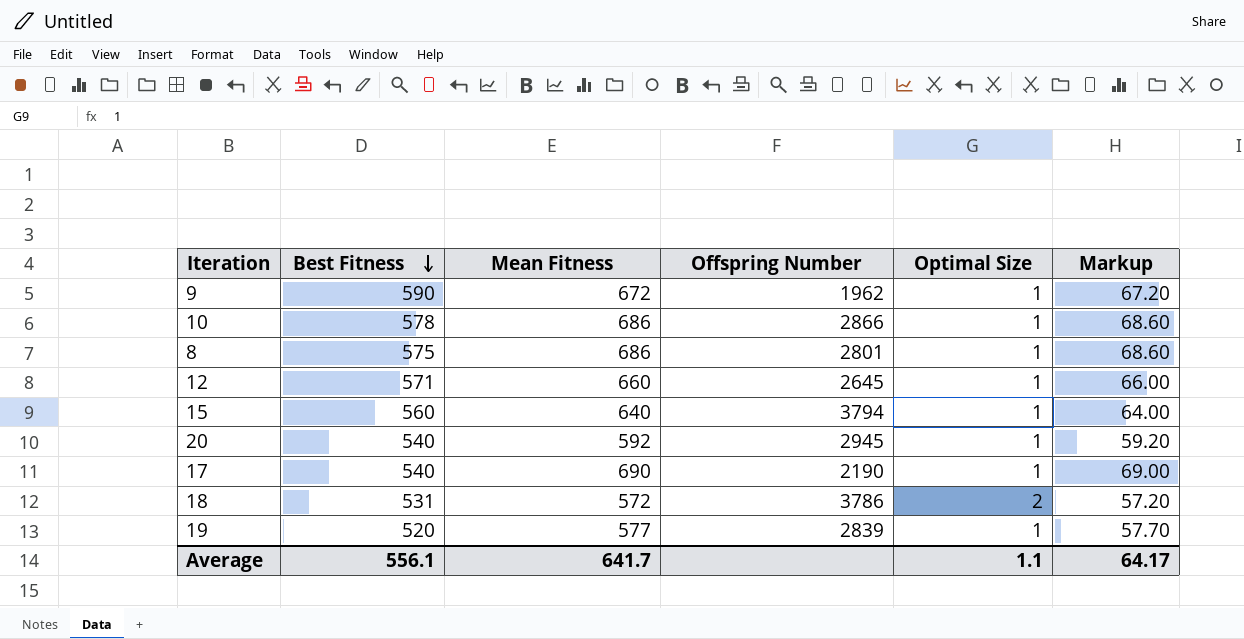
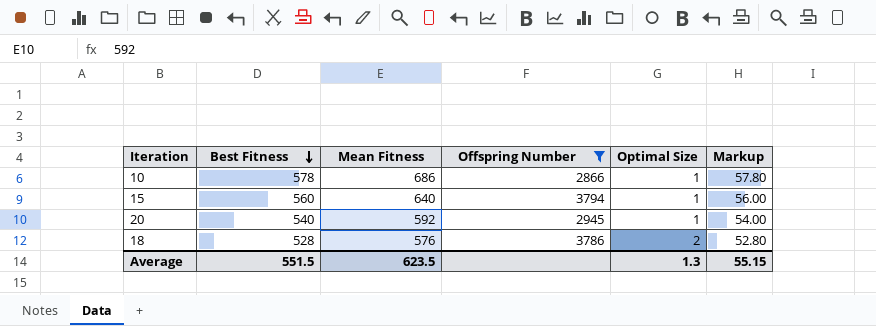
filter: none -> Offspring Number >= 2866
column Markup | formula: [Mean Fitness] * 0.1 -> [Best Fitness] * 0.1
18 | Best Fitness: 531 -> 528
18 | Mean Fitness: 572 -> 576
Average | Best Fitness: 556.1 -> 551.5
Average | Mean Fitness: 641.7 -> 623.5
Average | Optimal Size: 1.1 -> 1.3
Average | Markup: 64.17 -> 55.15

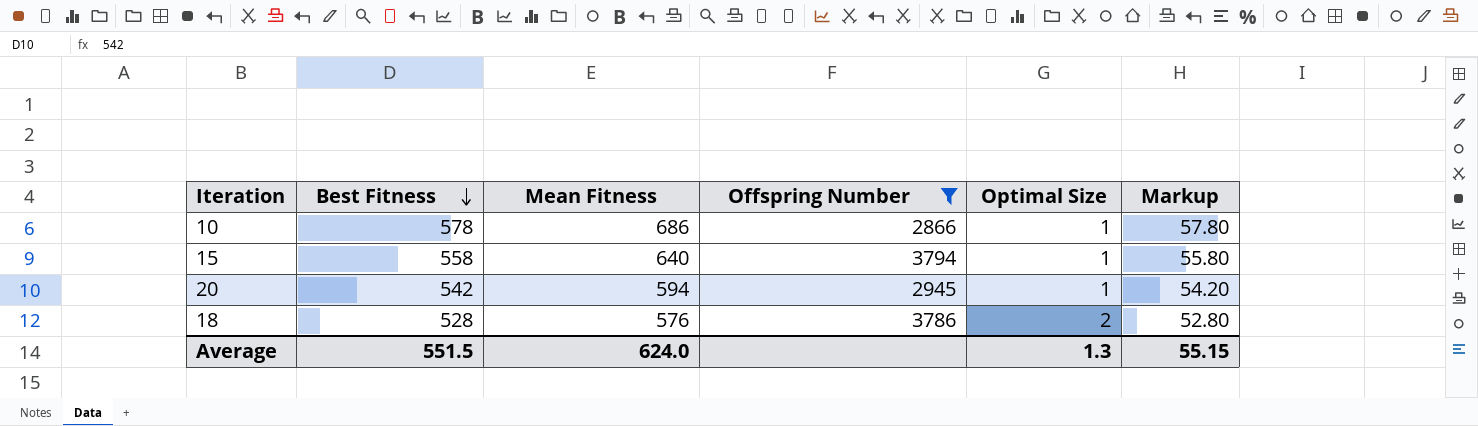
15 | Best Fitness: 560 -> 558
15 | Markup: 56.00 -> 55.80
20 | Best Fitness: 540 -> 542
20 | Mean Fitness: 592 -> 594
20 | Markup: 54.00 -> 54.20
Average | Mean Fitness: 623.5 -> 624.0

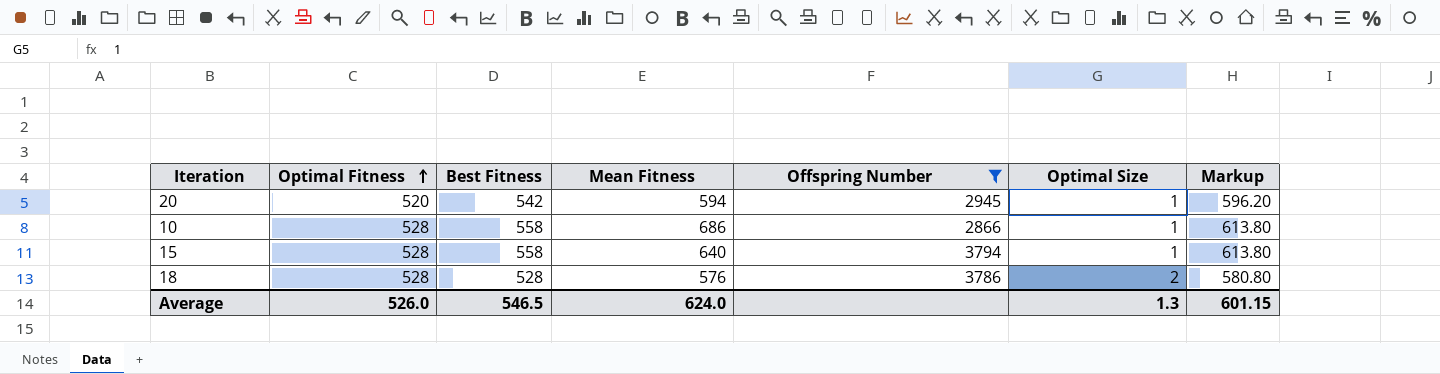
row order: Best Fitness descending -> Optimal Fitness ascending
column Optimal Fitness | position: none -> 2
column Markup | formula: [Best Fitness] * 0.1 -> [Best Fitness] * 1.1
10 | Best Fitness: 578 -> 558
Average | Best Fitness: 551.5 -> 546.5
Average | Markup: 55.15 -> 601.15

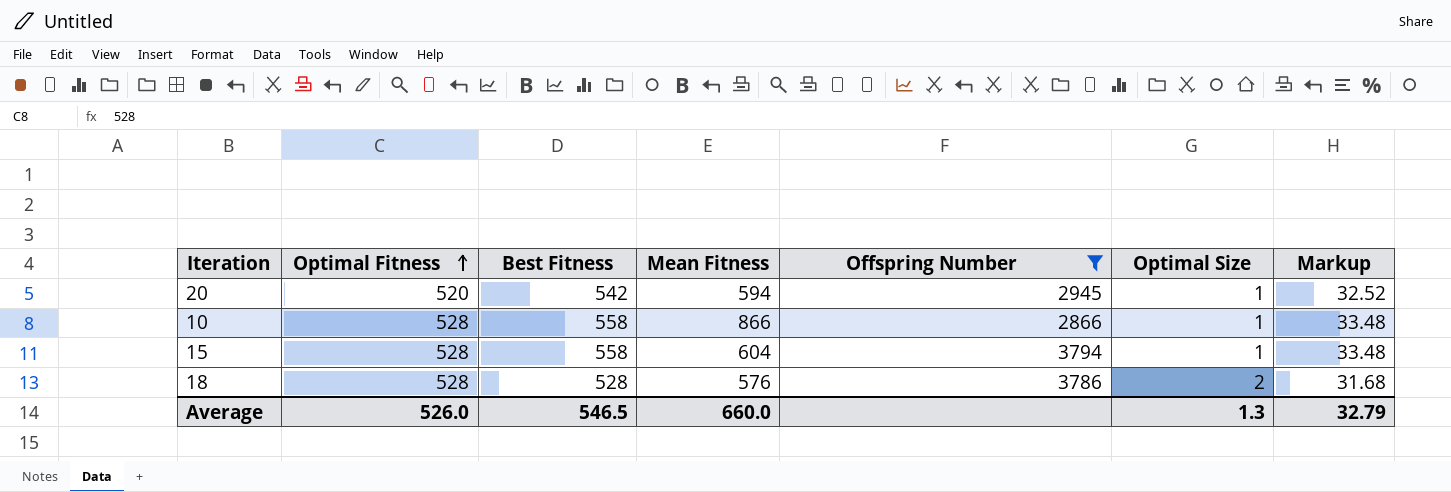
column Markup | formula: [Best Fitness] * 1.1 -> [Best Fitness] * 0.06
10 | Mean Fitness: 686 -> 866
15 | Mean Fitness: 640 -> 604
Average | Mean Fitness: 624.0 -> 660.0
Average | Markup: 601.15 -> 32.79

